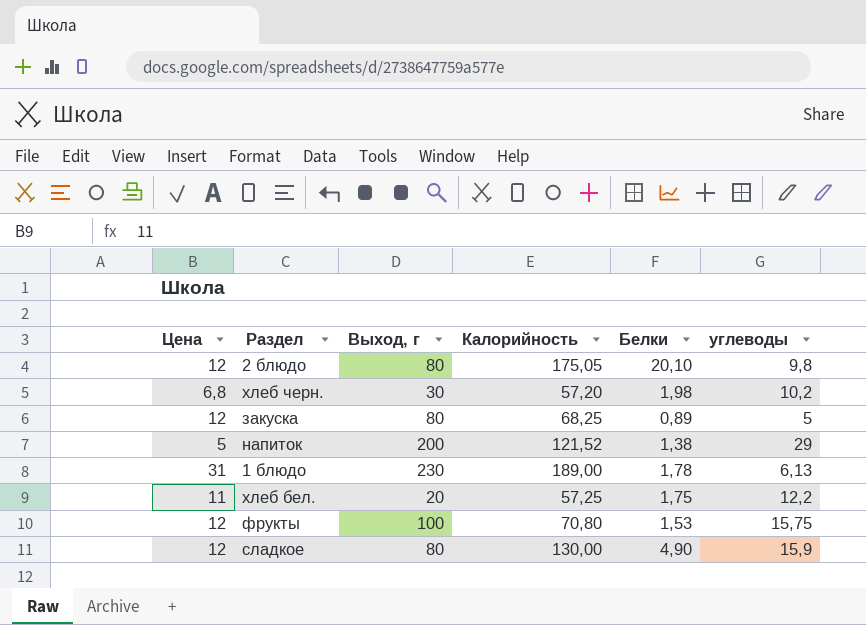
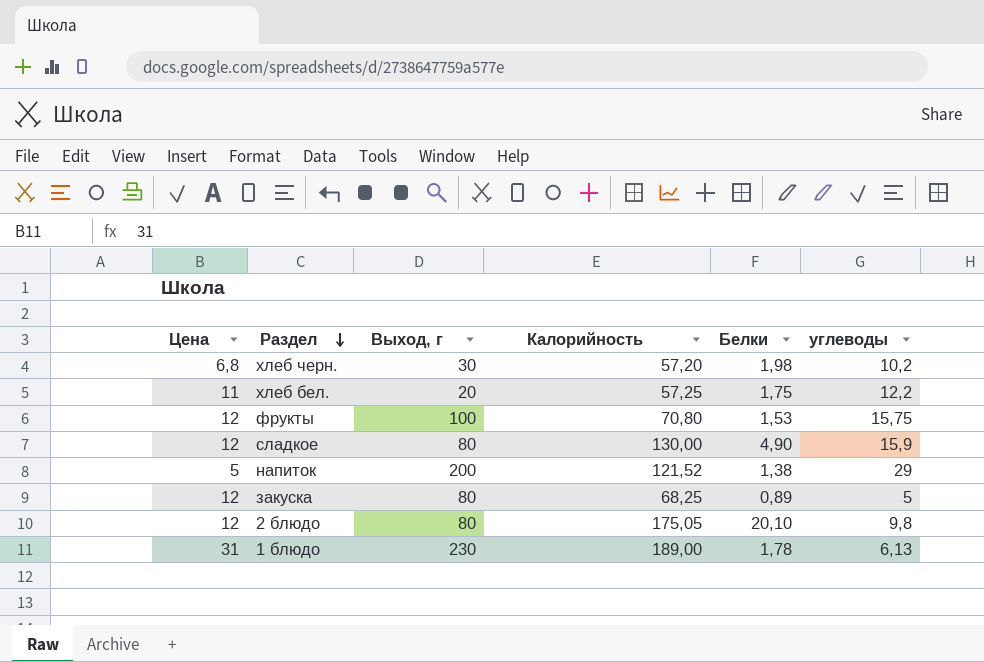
row order: none -> Раздел descending

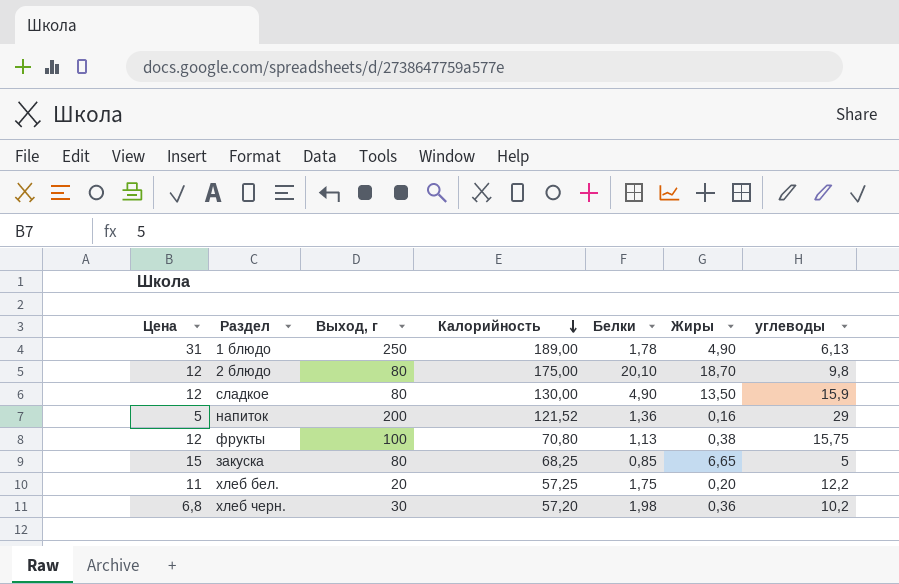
row order: Раздел descending -> Калорийность descending
column Жиры | position: none -> 6
1 блюдо | Выход, г: 230 -> 250
2 блюдо | Калорийность: 175,05 -> 175,00
напиток | Белки: 1,38 -> 1,36
фрукты | Белки: 1,53 -> 1,13
закуска | Цена: 12 -> 15
закуска | Белки: 0,89 -> 0,85

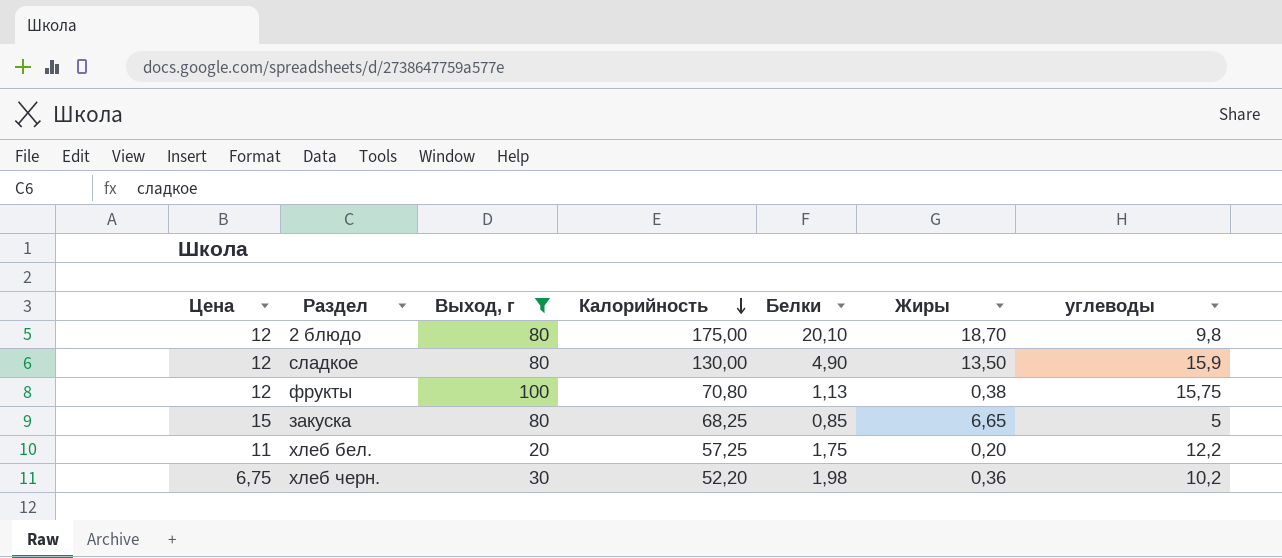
filter: none -> Выход, г <= 100
хлеб черн. | Цена: 6,8 -> 6,75
хлеб черн. | Калорийность: 57,20 -> 52,20

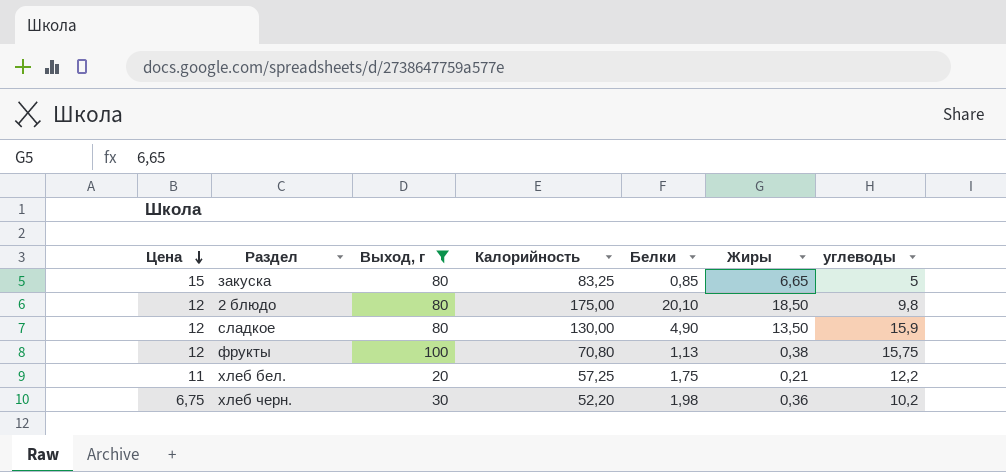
row order: Калорийность descending -> Цена descending
закуска | Калорийность: 68,25 -> 83,25
2 блюдо | Жиры: 18,70 -> 18,50
хлеб бел. | Жиры: 0,20 -> 0,21

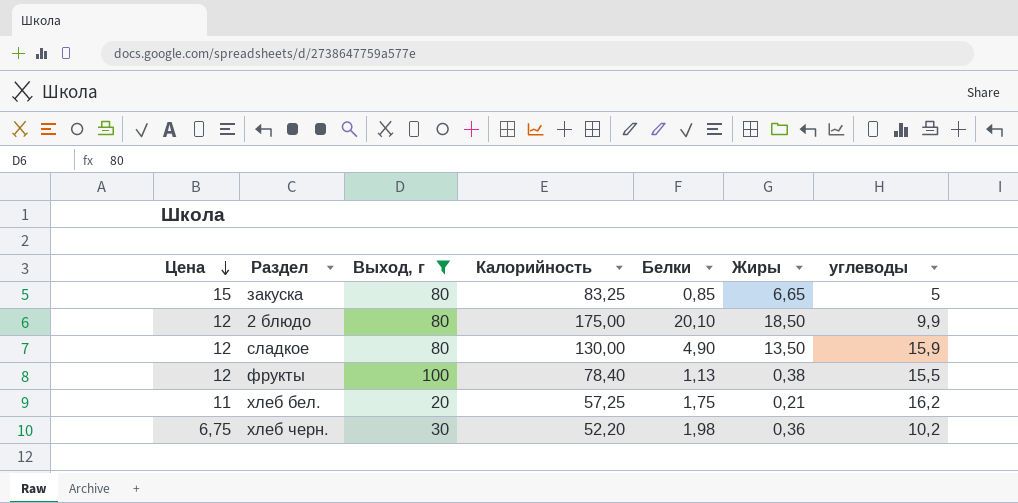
2 блюдо | углеводы: 9,8 -> 9,9
фрукты | Калорийность: 70,80 -> 78,40
фрукты | углеводы: 15,75 -> 15,5
хлеб бел. | углеводы: 12,2 -> 16,2

